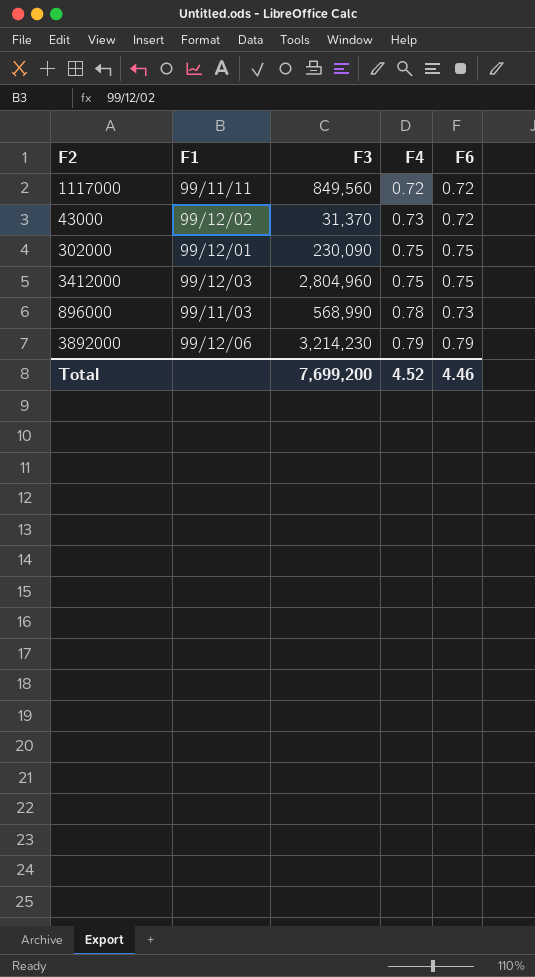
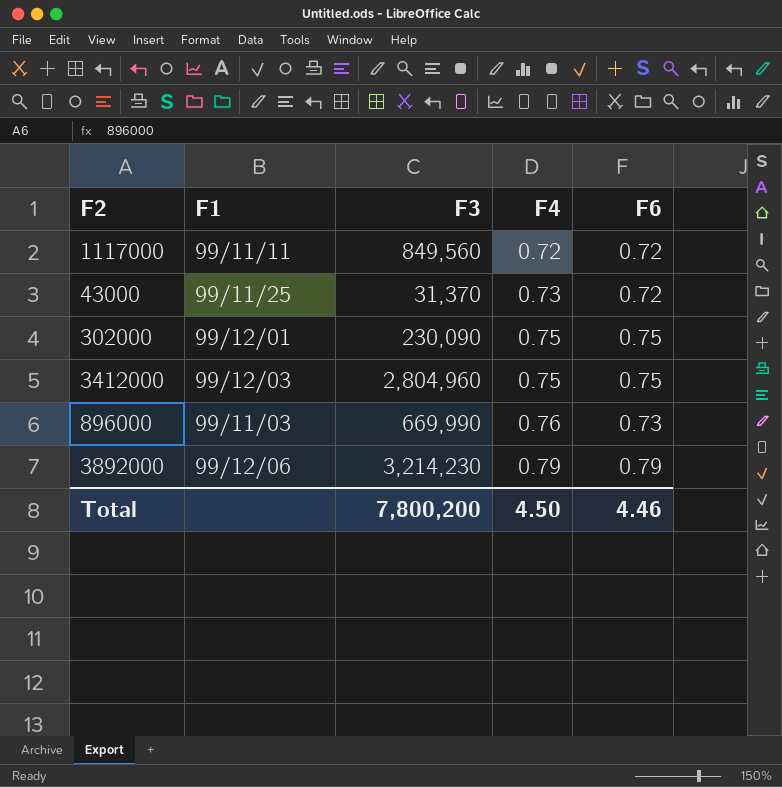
43000 | F1: 99/12/02 -> 99/11/25
896000 | F3: 568,990 -> 669,990
896000 | F4: 0.78 -> 0.76
Total | F3: 7,699,200 -> 7,800,200
Total | F4: 4.52 -> 4.50

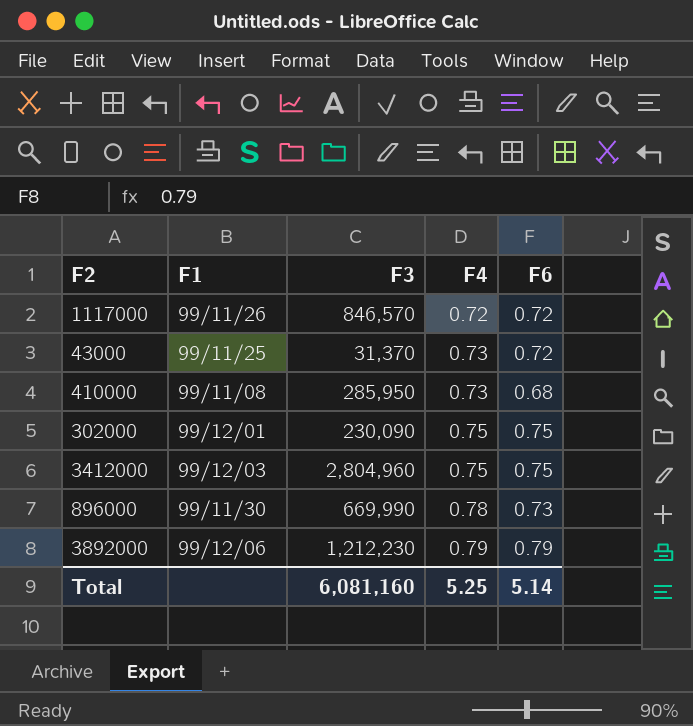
1117000 | F1: 99/11/11 -> 99/11/26
1117000 | F3: 849,560 -> 846,570
row 410000: none -> 99/11/08 | 285,950 | 0.73 | 0.68
896000 | F1: 99/11/03 -> 99/11/30
896000 | F4: 0.76 -> 0.78
3892000 | F3: 3,214,230 -> 1,212,230
Total | F3: 7,800,200 -> 6,081,160
Total | F4: 4.50 -> 5.25
Total | F6: 4.46 -> 5.14

